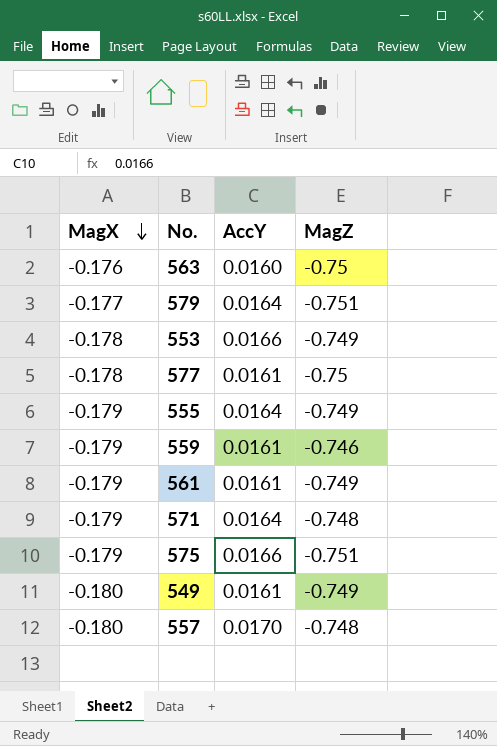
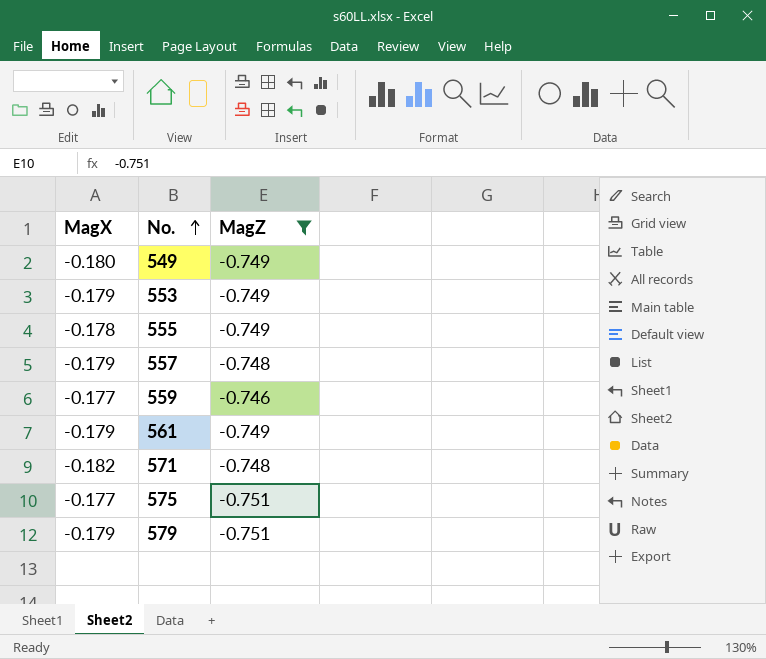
filter: none -> MagZ != -0.75
row order: MagX descending -> No. ascending
column AccY | position: 3 -> none
553 | MagX: -0.178 -> -0.179
555 | MagX: -0.179 -> -0.178
557 | MagX: -0.180 -> -0.179
559 | MagX: -0.179 -> -0.177
571 | MagX: -0.179 -> -0.182
575 | MagX: -0.179 -> -0.177
579 | MagX: -0.177 -> -0.179

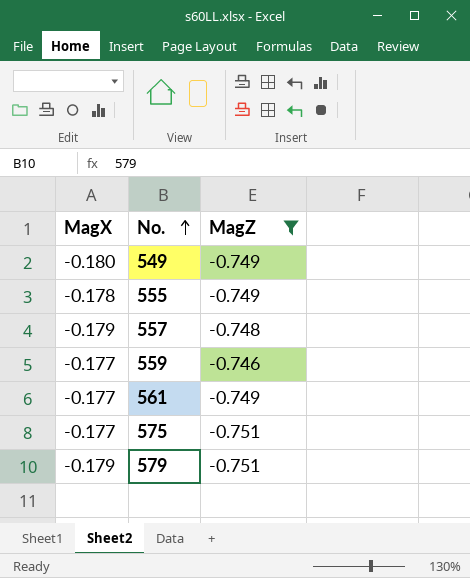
row 553: -0.179 | -0.749 -> none
row 571: -0.182 | -0.748 -> none
561 | MagX: -0.179 -> -0.177

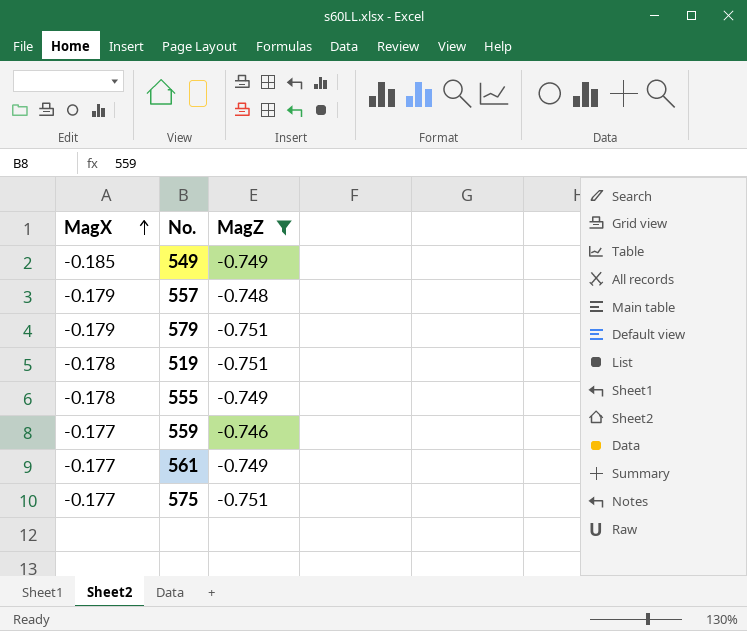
row order: No. ascending -> MagX ascending
549 | MagX: -0.180 -> -0.185
row 519: none -> -0.178 | -0.751

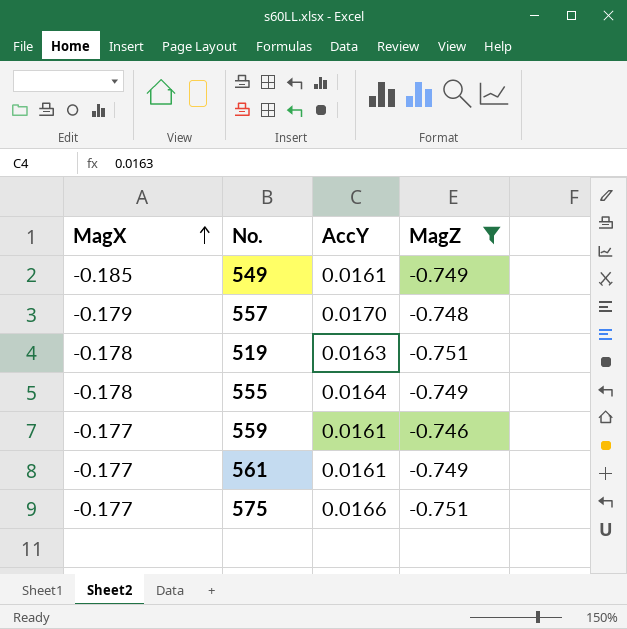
column AccY | position: none -> 3
row 579: -0.179 | -0.751 -> none

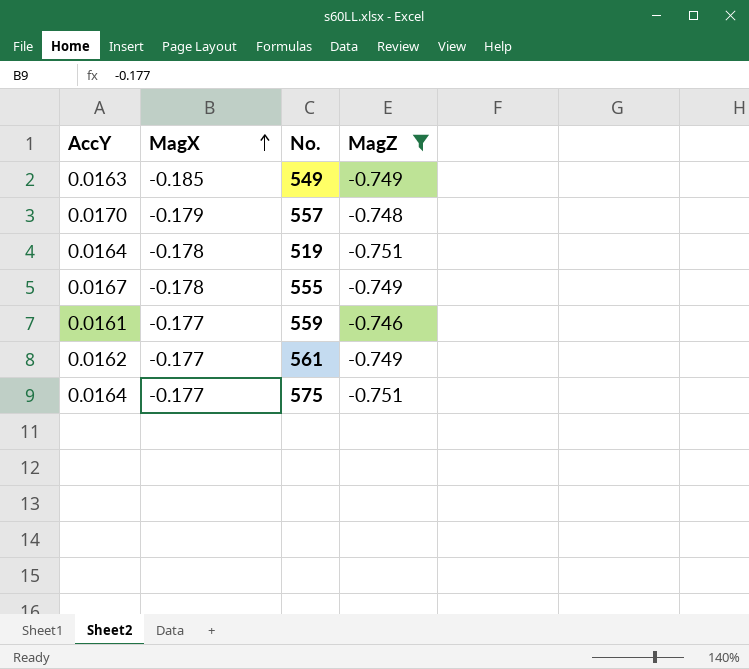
column AccY | position: 3 -> 1
549 | AccY: 0.0161 -> 0.0163
519 | AccY: 0.0163 -> 0.0164
555 | AccY: 0.0164 -> 0.0167
561 | AccY: 0.0161 -> 0.0162
575 | AccY: 0.0166 -> 0.0164

